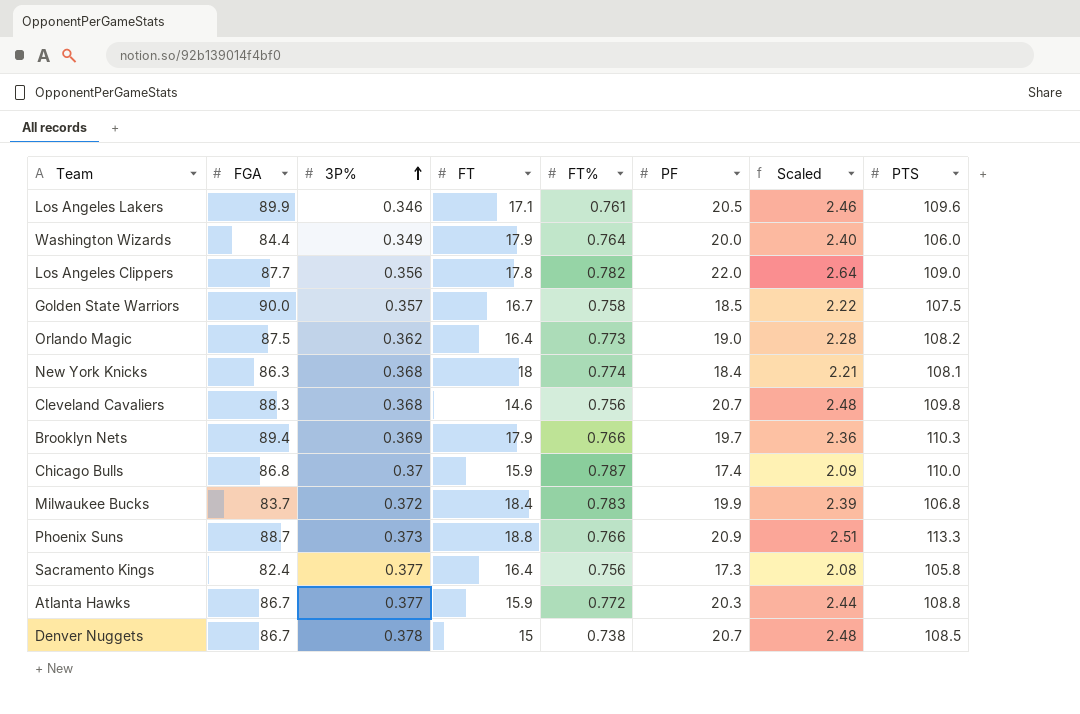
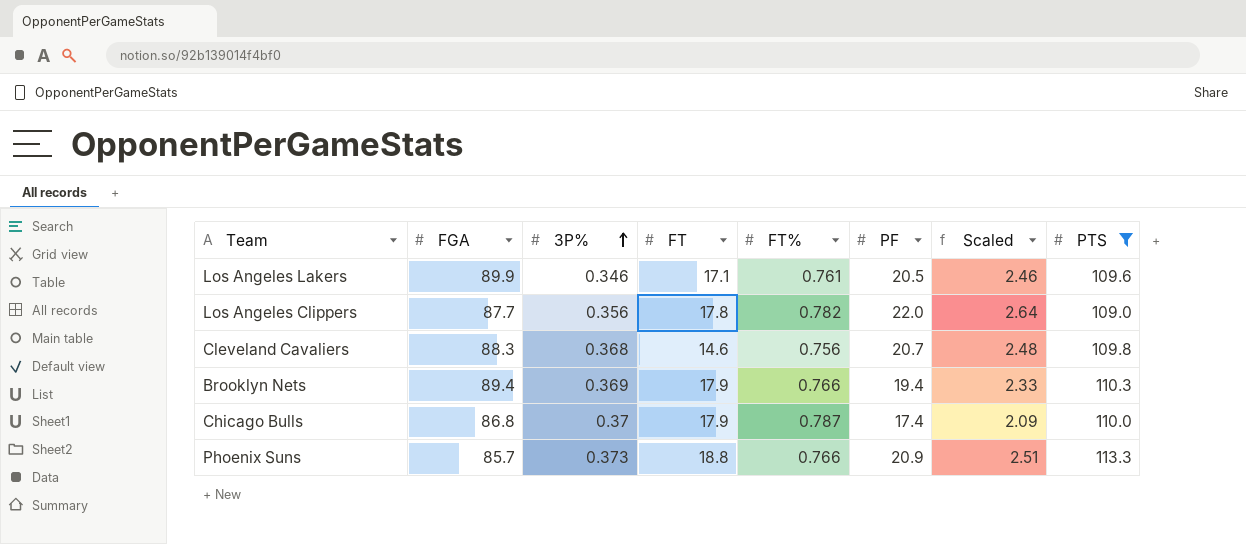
filter: none -> PTS >= 109.0
Brooklyn Nets | PF: 19.7 -> 19.4
Brooklyn Nets | Scaled: 2.36 -> 2.33
Chicago Bulls | FT: 15.9 -> 17.9
Phoenix Suns | FGA: 88.7 -> 85.7

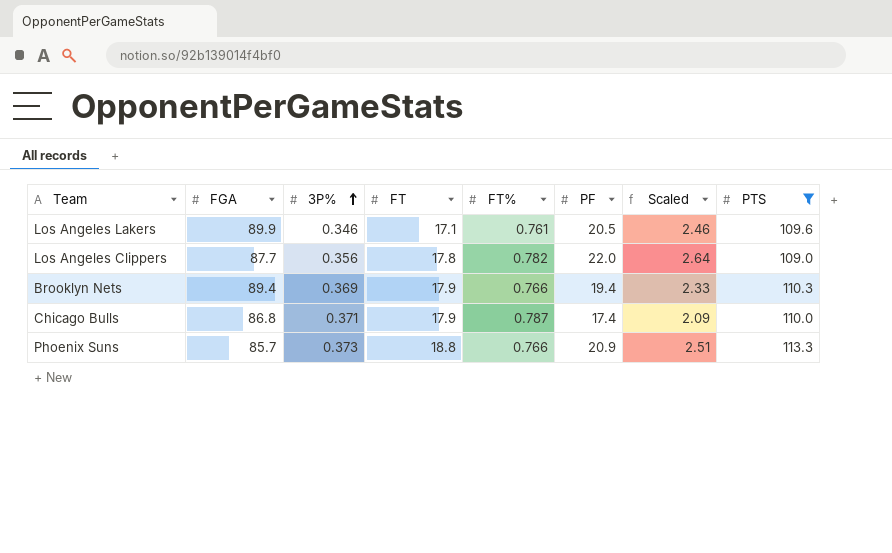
row Cleveland Cavaliers: 88.3 | 0.368 | 14.6 | 0.756 | 20.7 | 2.48 | 109.8 -> none
Chicago Bulls | 3P%: 0.37 -> 0.371

